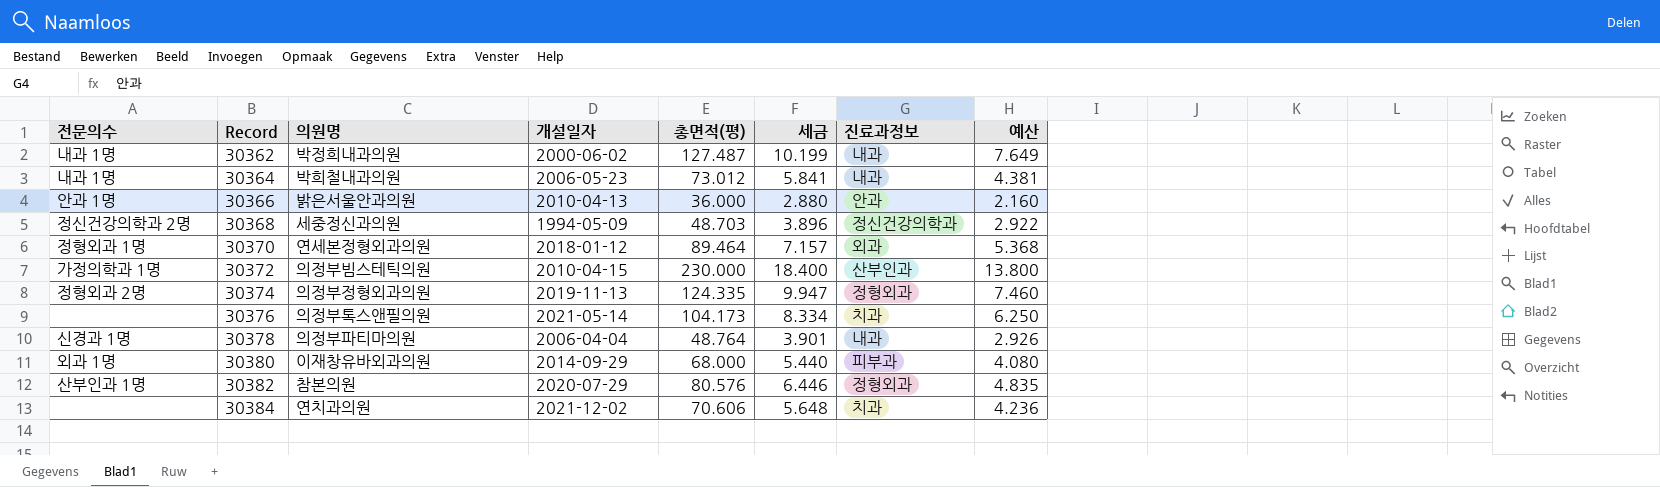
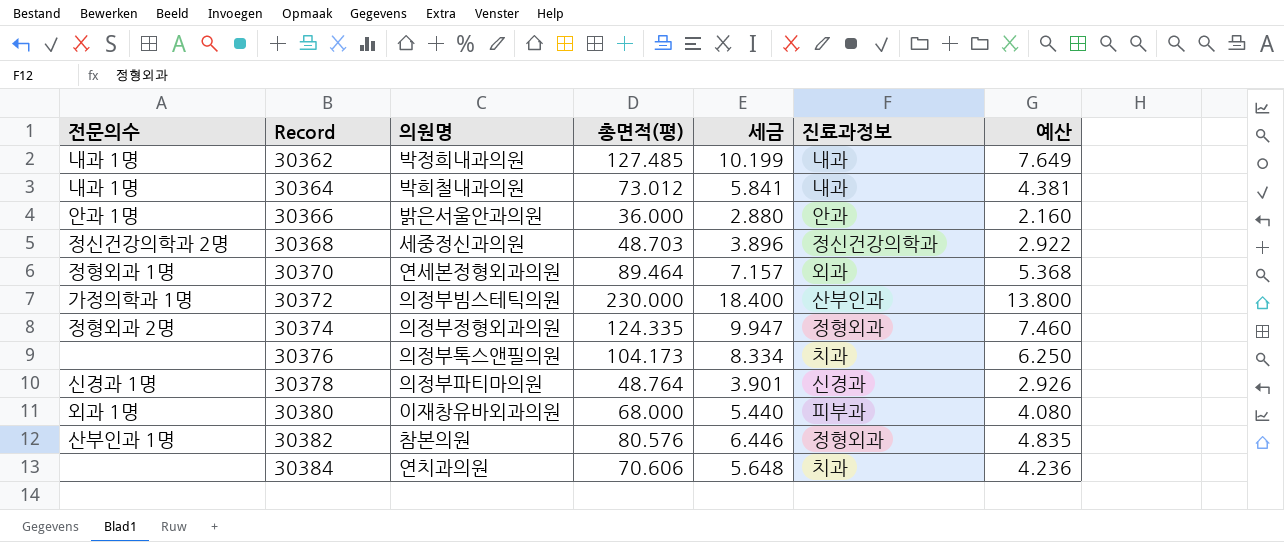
column 개설일자 | position: 4 -> none
30362 | 총면적(평): 127.487 -> 127.485
30378 | 진료과정보: 내과 -> 신경과

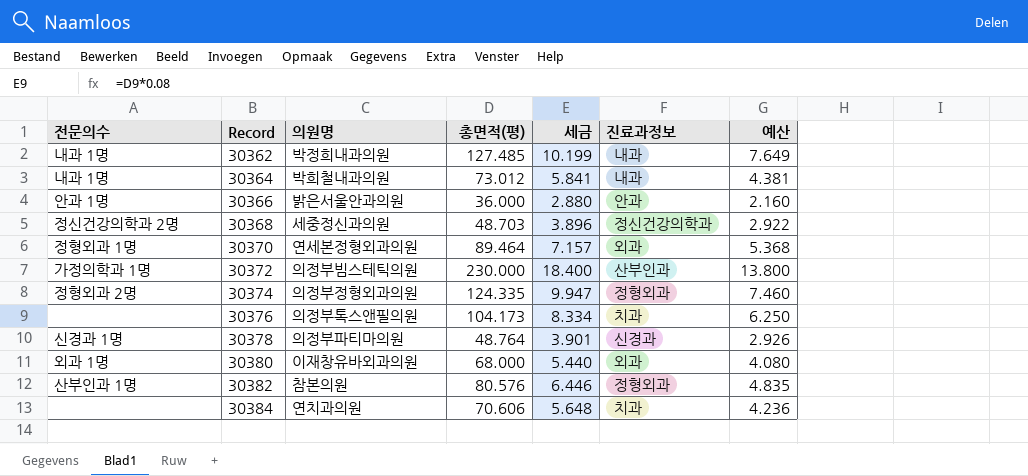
30380 | 진료과정보: 피부과 -> 외과

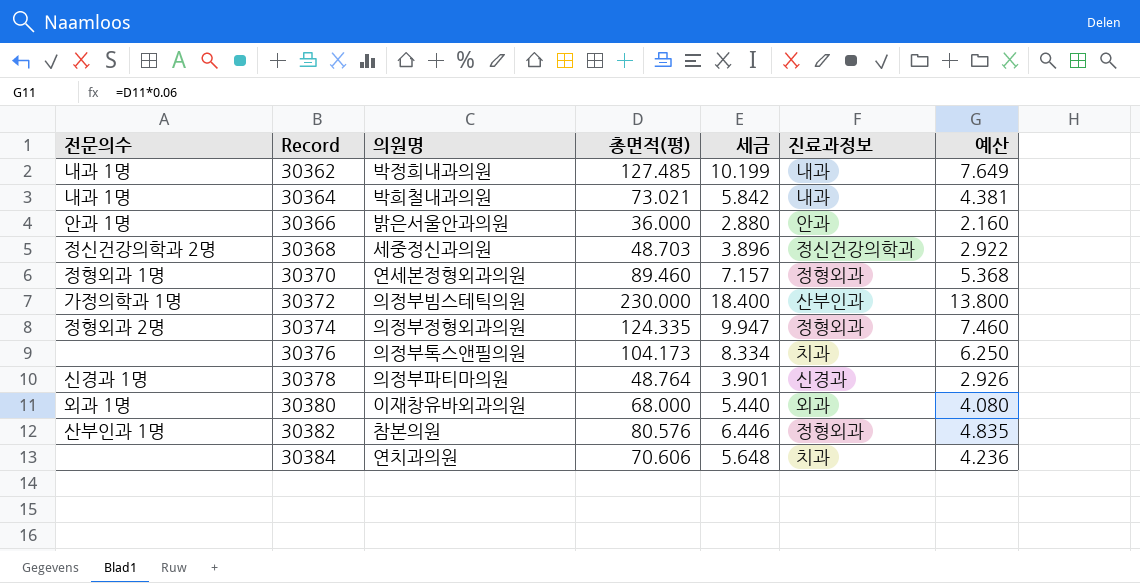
30364 | 총면적(평): 73.012 -> 73.021
30364 | 세금: 5.841 -> 5.842
30370 | 총면적(평): 89.464 -> 89.460
30370 | 진료과정보: 외과 -> 정형외과

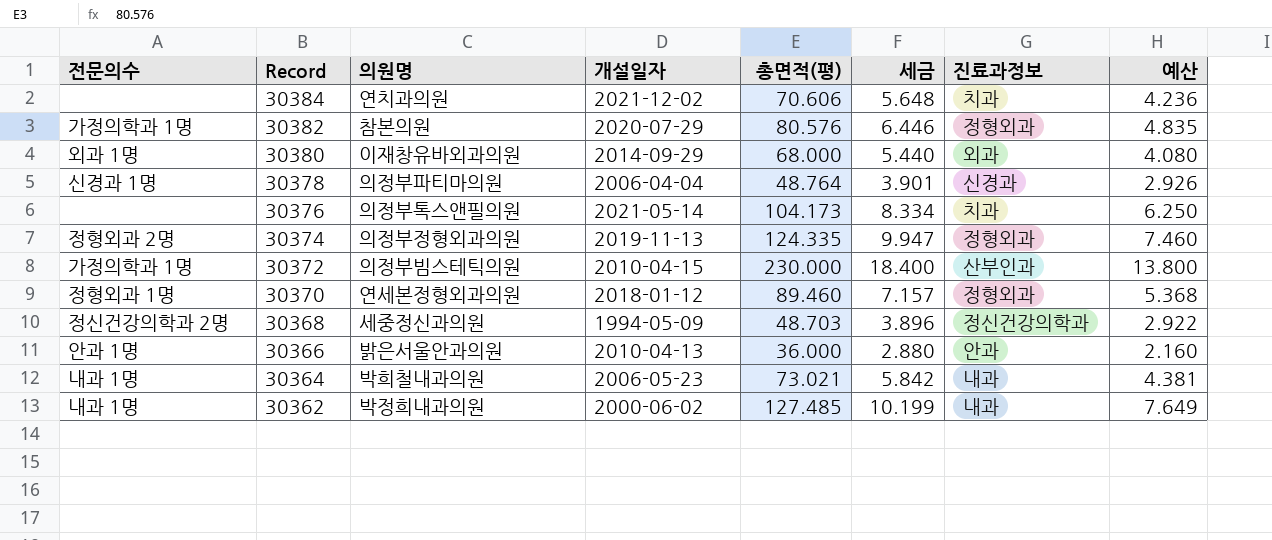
row order: Record ascending -> Record descending
column 개설일자 | position: none -> 4
30382 | 전문의수: 산부인과 1명 -> 가정의학과 1명

